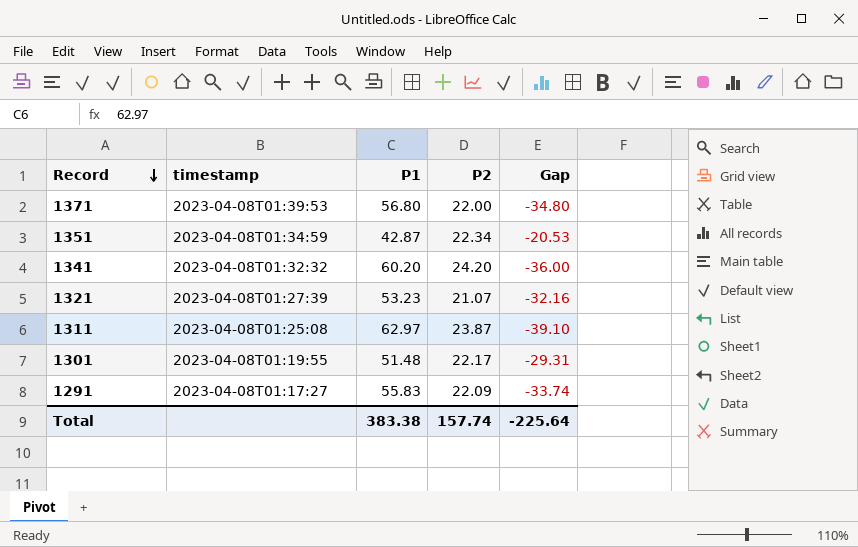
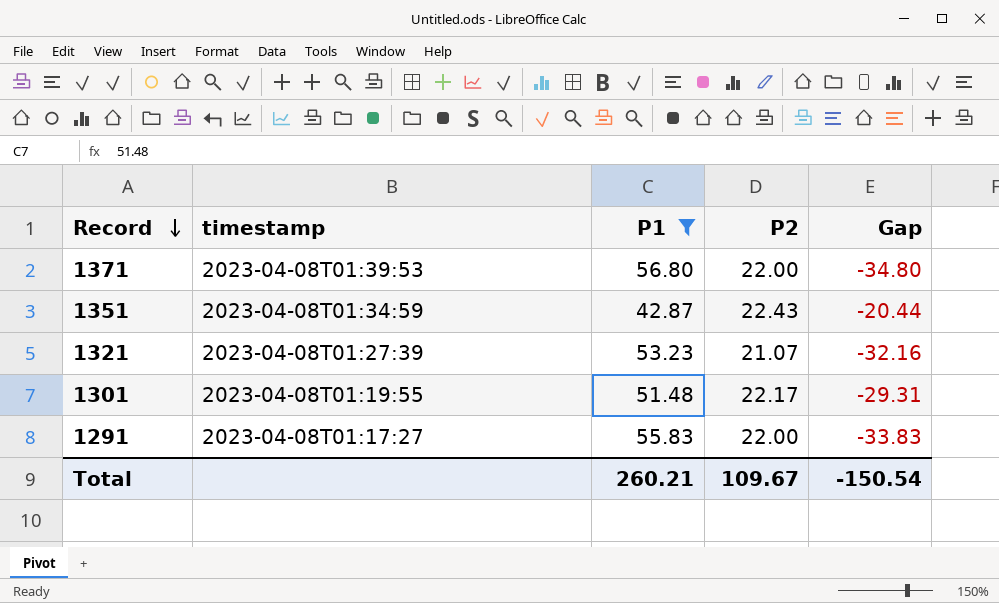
filter: none -> P1 <= 56.80
1351 | P2: 22.34 -> 22.43
1351 | Gap: -20.53 -> -20.44
1291 | P2: 22.09 -> 22.00
1291 | Gap: -33.74 -> -33.83
Total | P1: 383.38 -> 260.21
Total | P2: 157.74 -> 109.67
Total | Gap: -225.64 -> -150.54

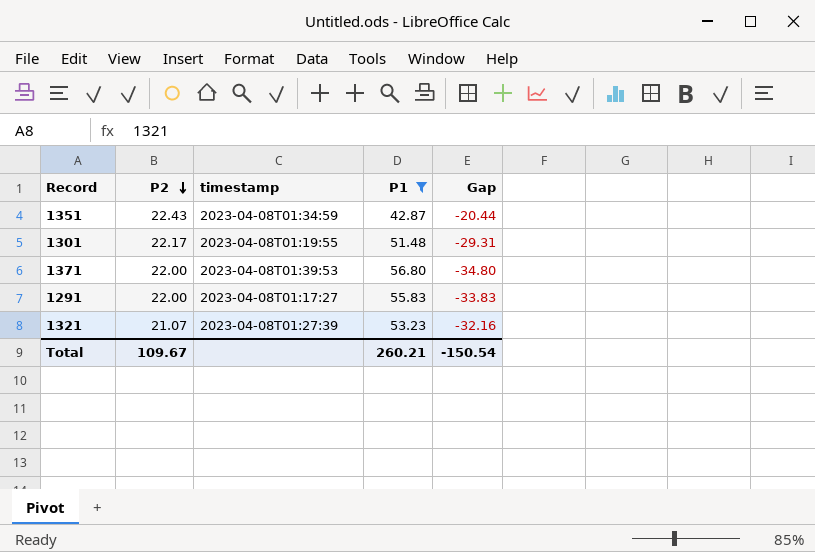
row order: Record descending -> P2 descending
column P2 | position: 4 -> 2

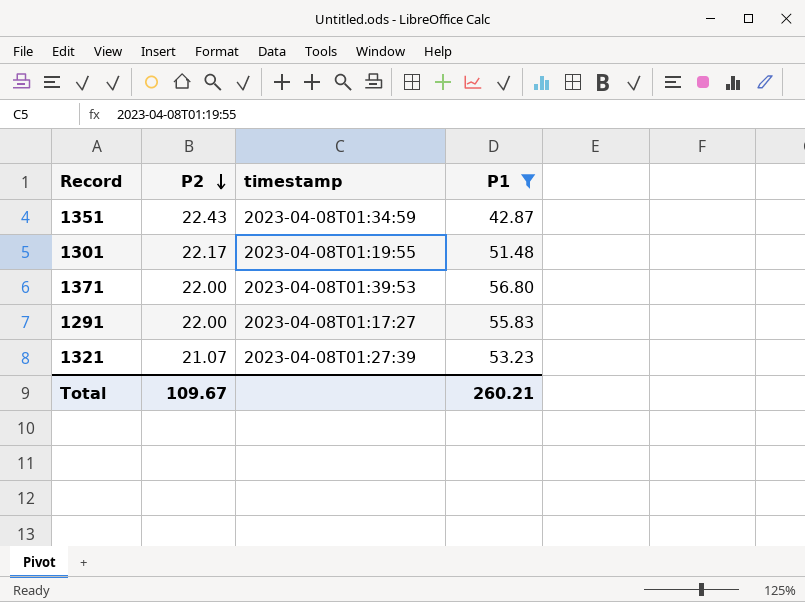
column Gap | formula: [P2] - [P1] -> none

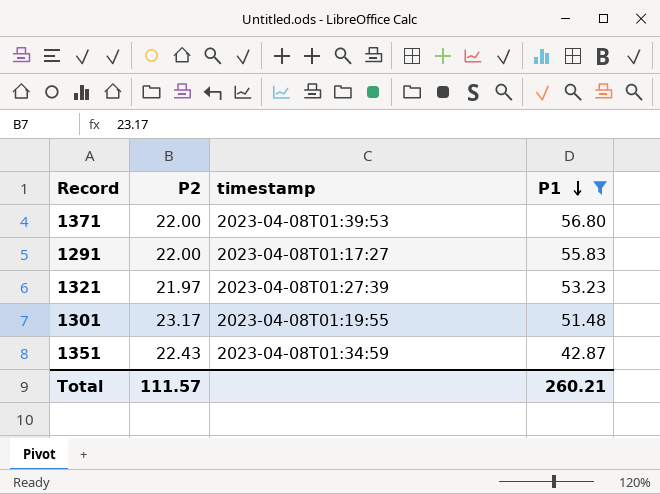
row order: P2 descending -> P1 descending
1321 | P2: 21.07 -> 21.97
1301 | P2: 22.17 -> 23.17
Total | P2: 109.67 -> 111.57

